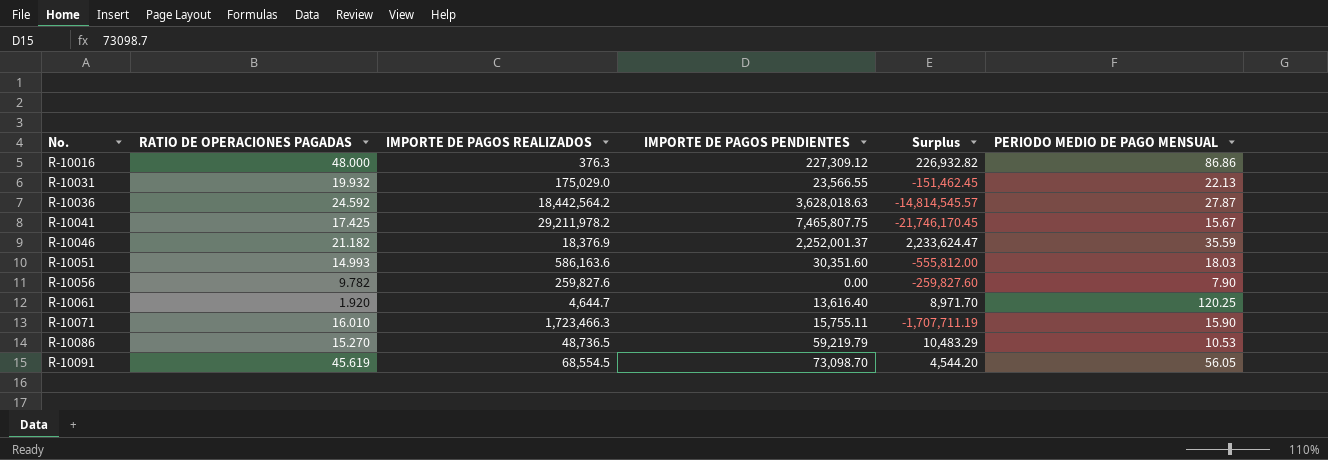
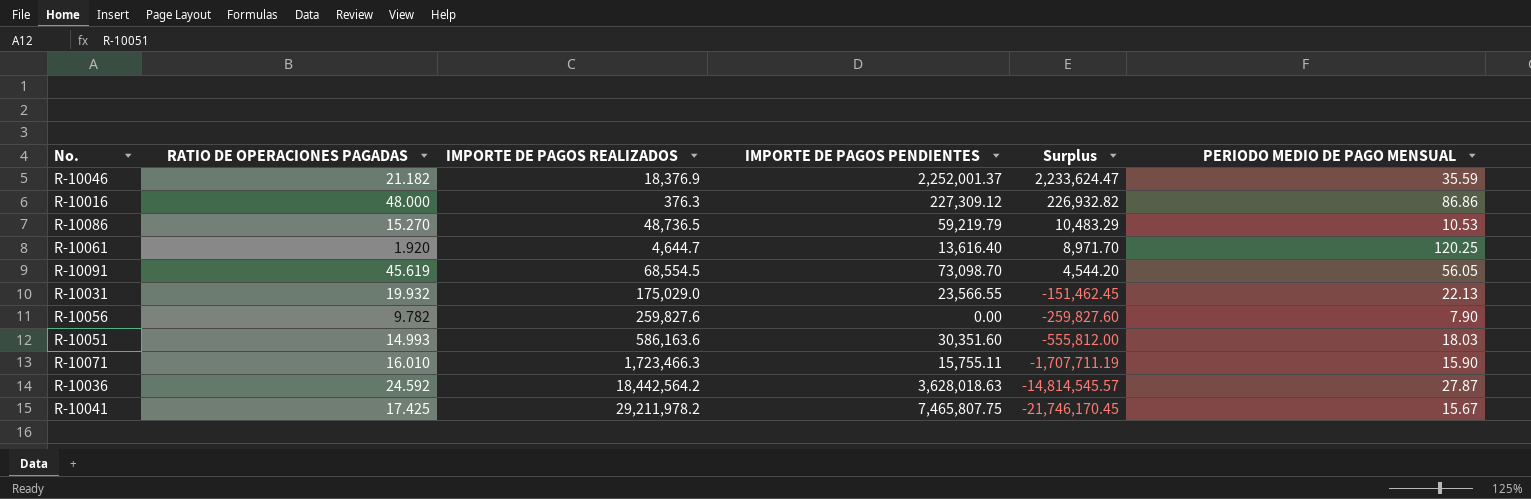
row order: No. ascending -> Surplus descending

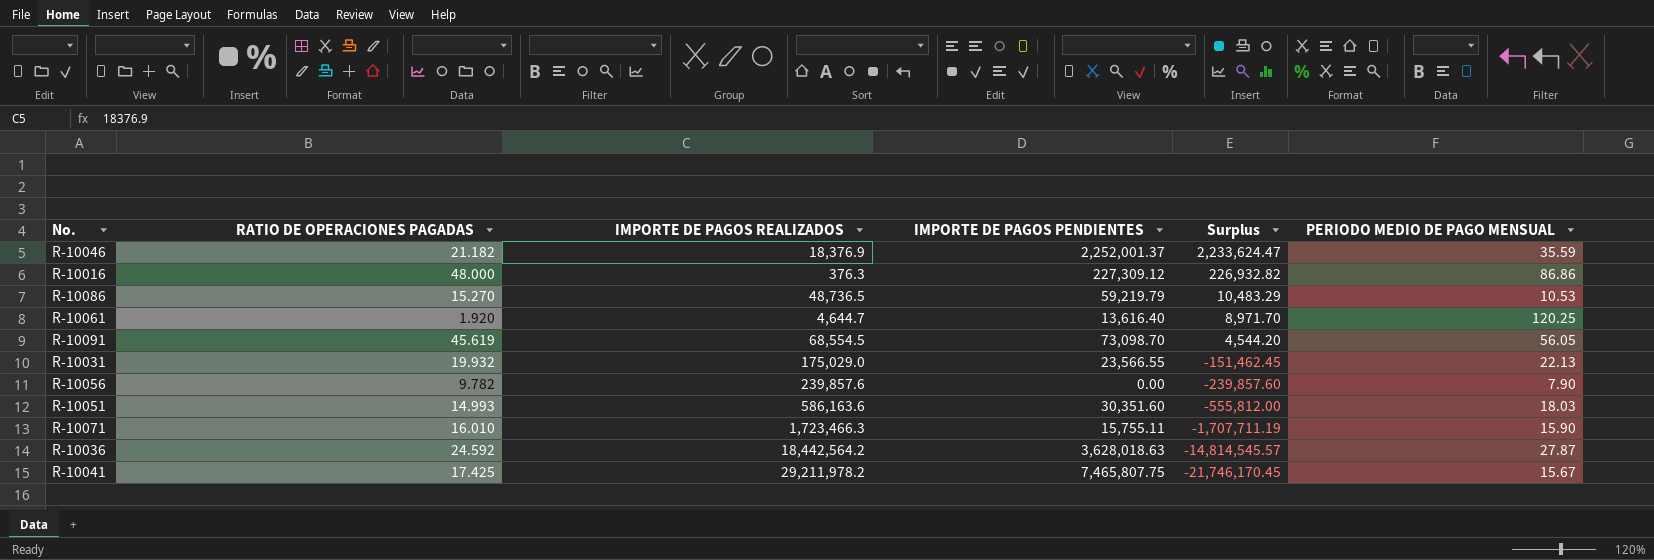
R-10056 | IMPORTE DE PAGOS REALIZADOS: 259,827.6 -> 239,857.6
R-10056 | Surplus: -259,827.60 -> -239,857.60

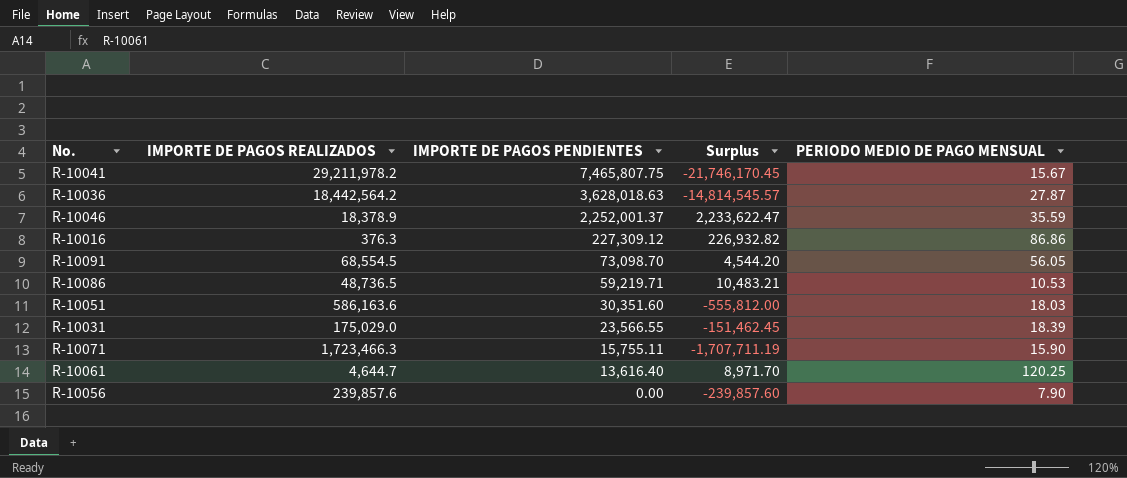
row order: Surplus descending -> IMPORTE DE PAGOS PENDIENTES descending
column RATIO DE OPERACIONES PAGADAS | position: 2 -> none
R-10046 | IMPORTE DE PAGOS REALIZADOS: 18,376.9 -> 18,378.9
R-10046 | Surplus: 2,233,624.47 -> 2,233,622.47
R-10086 | IMPORTE DE PAGOS PENDIENTES: 59,219.79 -> 59,219.71
R-10086 | Surplus: 10,483.29 -> 10,483.21
R-10031 | PERIODO MEDIO DE PAGO MENSUAL: 22.13 -> 18.39

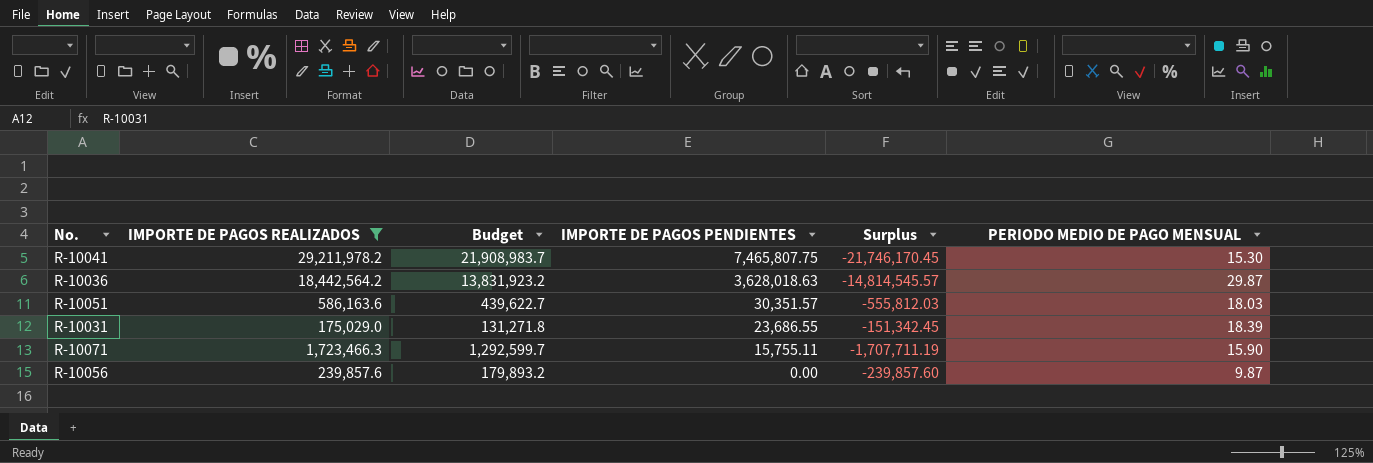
filter: none -> IMPORTE DE PAGOS REALIZADOS >= 175,029.0
column Budget | formula: none -> [IMPORTE DE PAGOS REALIZADOS] * 0.75
R-10041 | PERIODO MEDIO DE PAGO MENSUAL: 15.67 -> 15.30
R-10036 | PERIODO MEDIO DE PAGO MENSUAL: 27.87 -> 29.87
R-10051 | IMPORTE DE PAGOS PENDIENTES: 30,351.60 -> 30,351.57
R-10051 | Surplus: -555,812.00 -> -555,812.03
R-10031 | IMPORTE DE PAGOS PENDIENTES: 23,566.55 -> 23,686.55
R-10031 | Surplus: -151,462.45 -> -151,342.45
R-10056 | PERIODO MEDIO DE PAGO MENSUAL: 7.90 -> 9.87

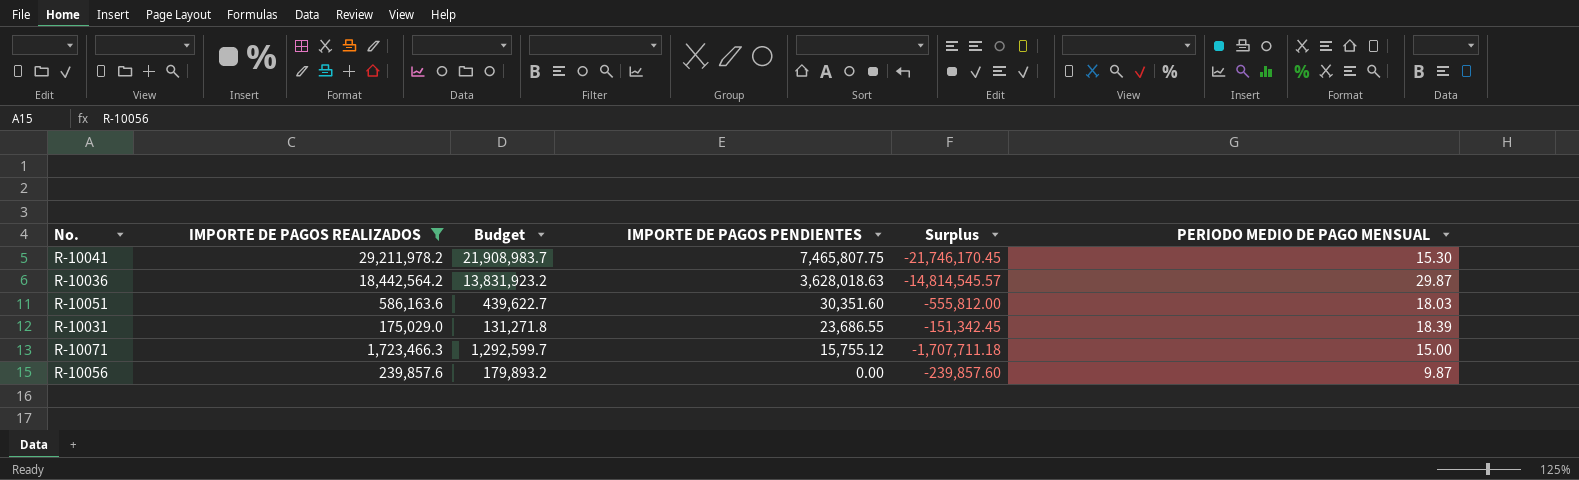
R-10051 | IMPORTE DE PAGOS PENDIENTES: 30,351.57 -> 30,351.60
R-10051 | Surplus: -555,812.03 -> -555,812.00
R-10071 | IMPORTE DE PAGOS PENDIENTES: 15,755.11 -> 15,755.12
R-10071 | Surplus: -1,707,711.19 -> -1,707,711.18
R-10071 | PERIODO MEDIO DE PAGO MENSUAL: 15.90 -> 15.00

